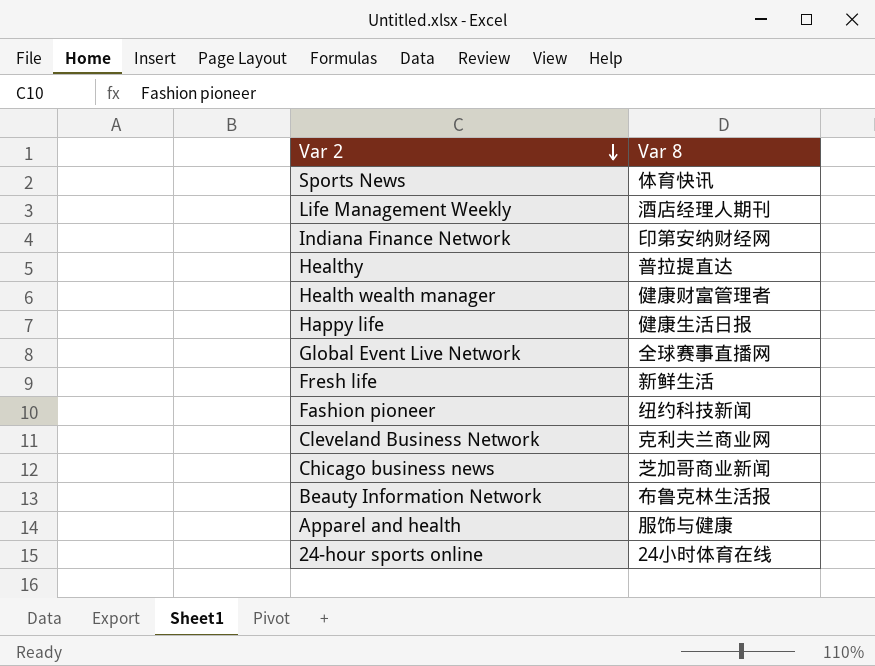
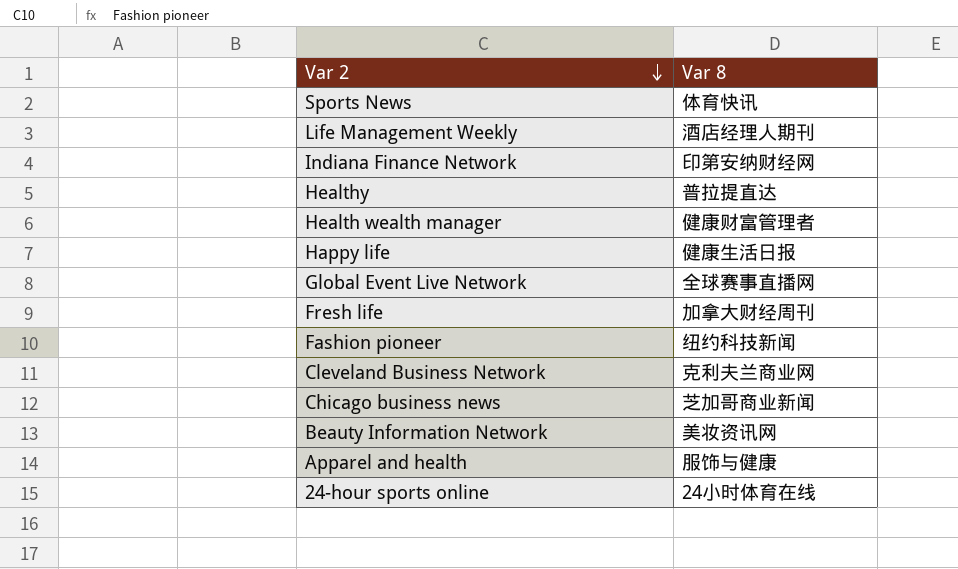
Fresh life | Var 8: 新鲜生活 -> 加拿大财经周刊
Beauty Information Network | Var 8: 布鲁克林生活报 -> 美妆资讯网

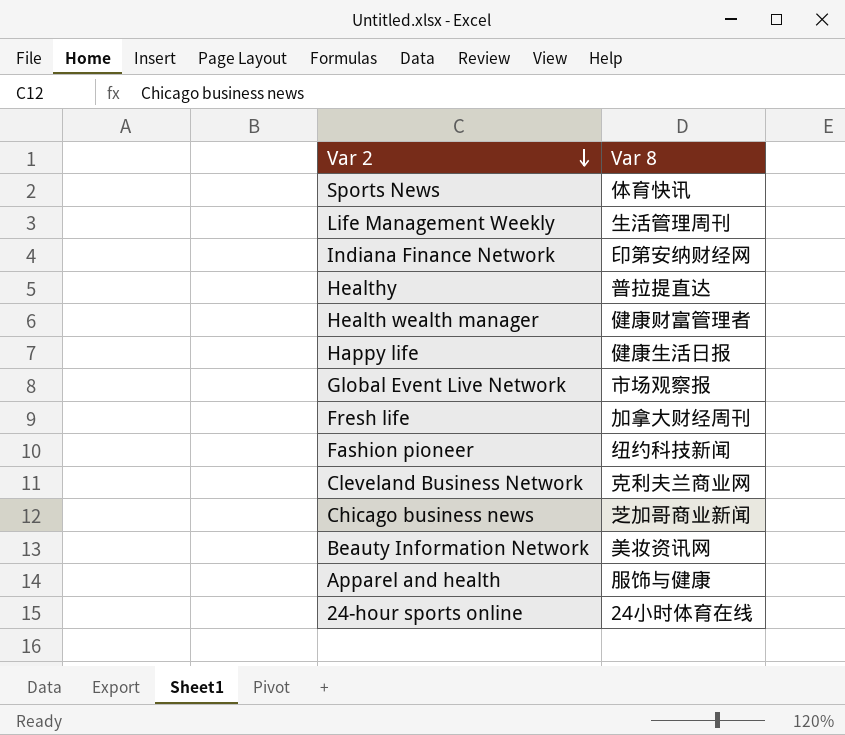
Life Management Weekly | Var 8: 酒店经理人期刊 -> 生活管理周刊
Global Event Live Network | Var 8: 全球赛事直播网 -> 市场观察报

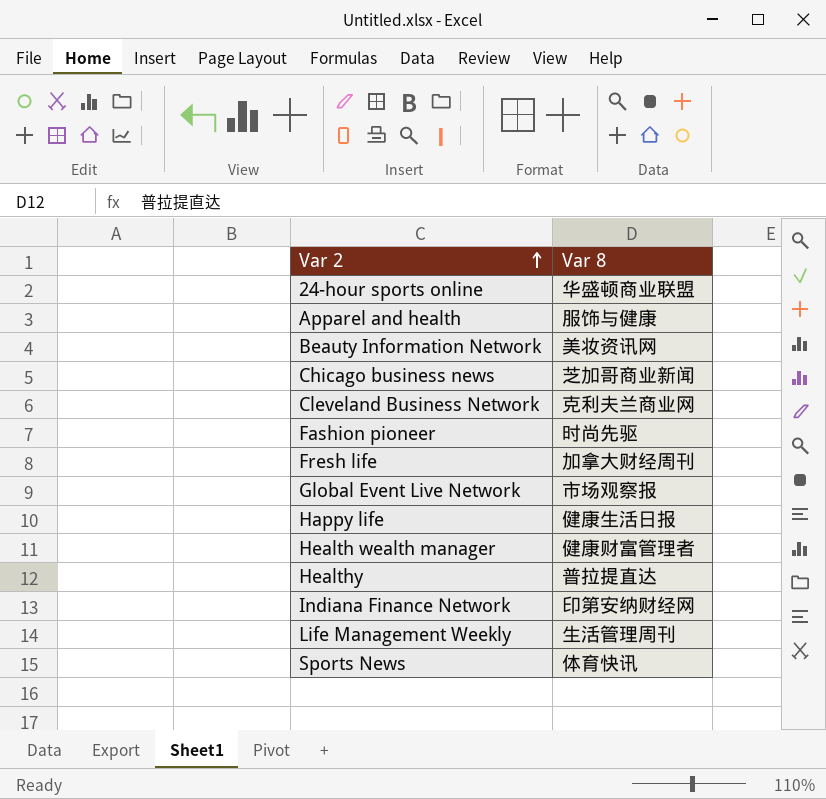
row order: Var 2 descending -> Var 2 ascending
24-hour sports online | Var 8: 24小时体育在线 -> 华盛顿商业联盟
Fashion pioneer | Var 8: 纽约科技新闻 -> 时尚先驱

